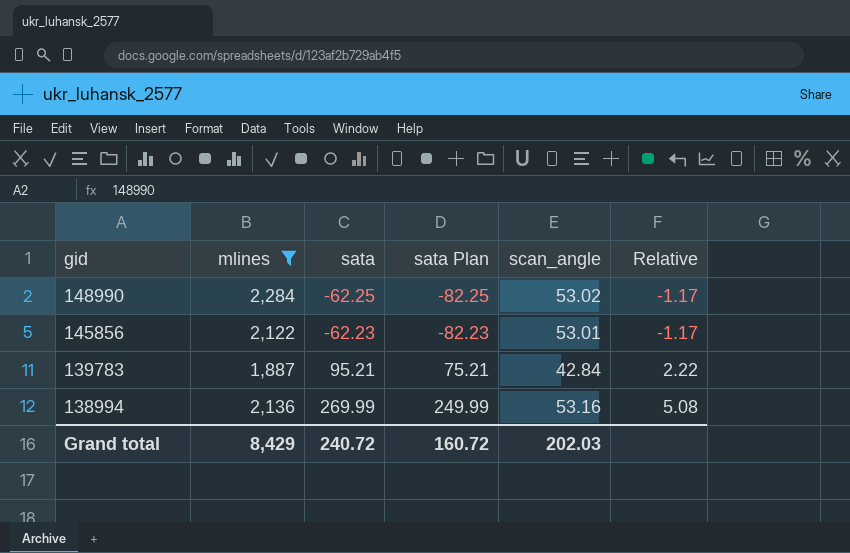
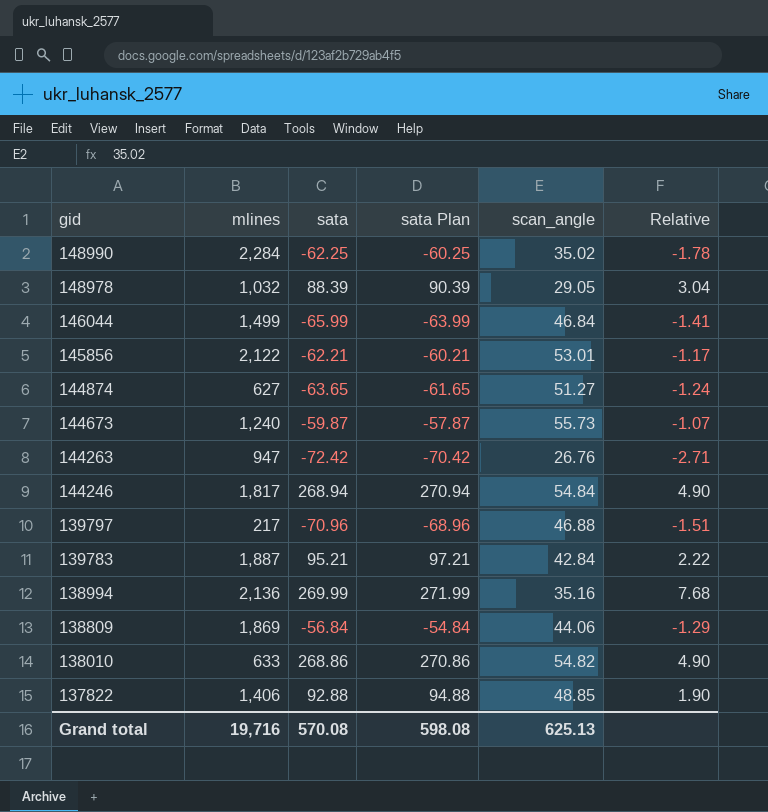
filter: mlines >= 1,887 -> none
column sata Plan | formula: [sata] - 20 -> [sata] + 2
148990 | scan_angle: 53.02 -> 35.02
148990 | Relative: -1.17 -> -1.78
145856 | sata: -62.23 -> -62.21
138994 | scan_angle: 53.16 -> 35.16
138994 | Relative: 5.08 -> 7.68
Grand total | mlines: 8,429 -> 19,716
Grand total | sata: 240.72 -> 570.08
Grand total | sata Plan: 160.72 -> 598.08
Grand total | scan_angle: 202.03 -> 625.13

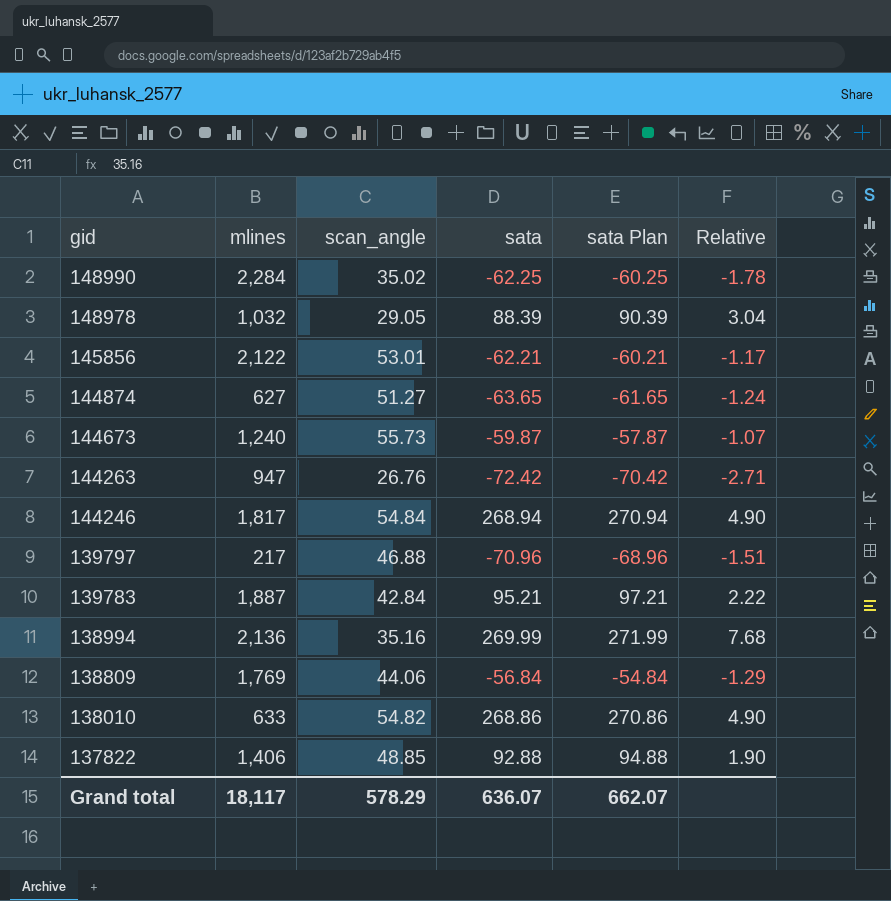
column scan_angle | position: 5 -> 3
row 146044: 1,499 | -65.99 | -63.99 | 46.84 | -1.41 -> none
138809 | mlines: 1,869 -> 1,769
Grand total | mlines: 19,716 -> 18,117
Grand total | scan_angle: 625.13 -> 578.29
Grand total | sata: 570.08 -> 636.07
Grand total | sata Plan: 598.08 -> 662.07

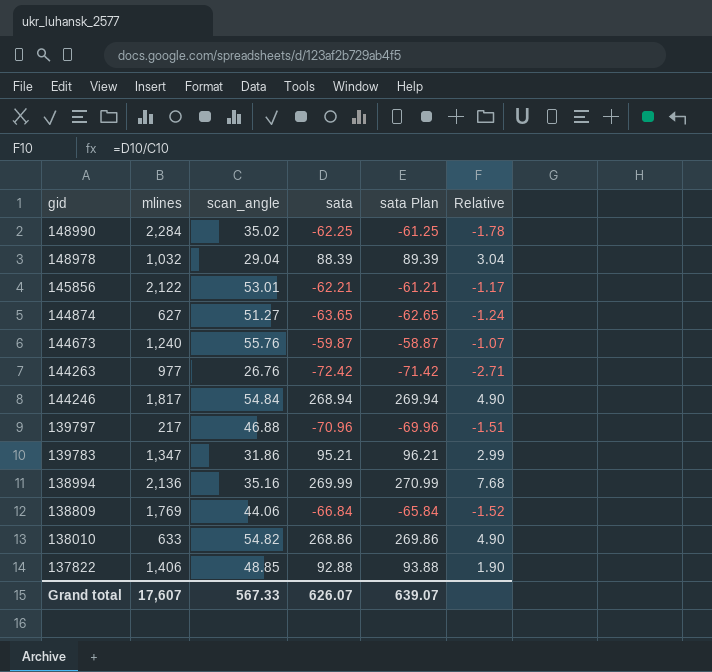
column sata Plan | formula: [sata] + 2 -> [sata] + 1
148978 | scan_angle: 29.05 -> 29.04
144673 | scan_angle: 55.73 -> 55.76
144263 | mlines: 947 -> 977
139783 | mlines: 1,887 -> 1,347
139783 | scan_angle: 42.84 -> 31.86
139783 | Relative: 2.22 -> 2.99
138809 | sata: -56.84 -> -66.84
138809 | Relative: -1.29 -> -1.52
Grand total | mlines: 18,117 -> 17,607
Grand total | scan_angle: 578.29 -> 567.33
Grand total | sata: 636.07 -> 626.07
Grand total | sata Plan: 662.07 -> 639.07

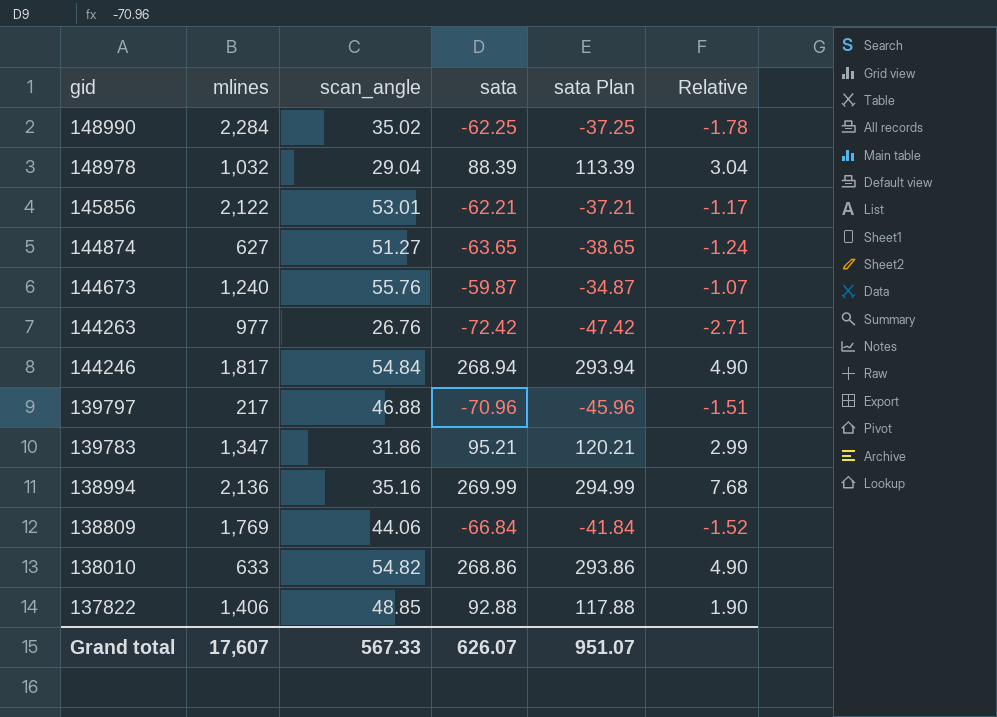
column sata Plan | formula: [sata] + 1 -> [sata] + 25
Grand total | sata Plan: 639.07 -> 951.07

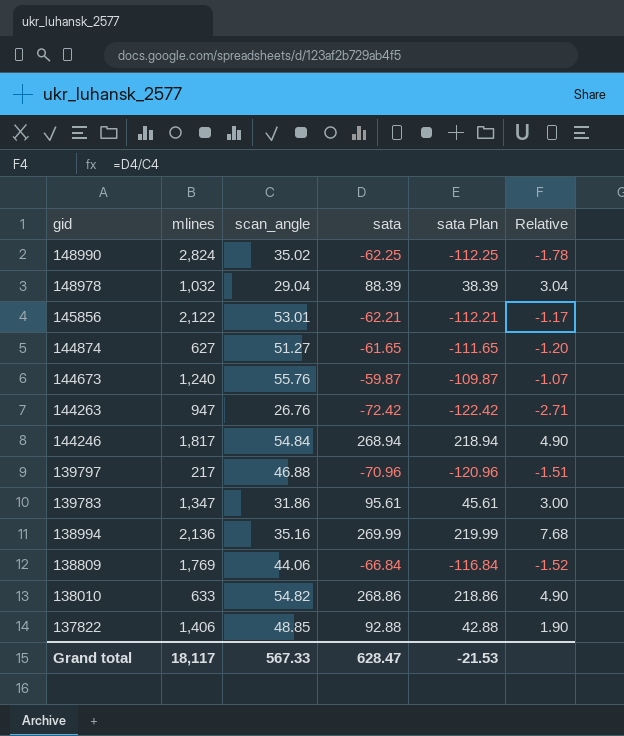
column sata Plan | formula: [sata] + 25 -> [sata] - 50
148990 | mlines: 2,284 -> 2,824
144874 | sata: -63.65 -> -61.65
144874 | Relative: -1.24 -> -1.20
144263 | mlines: 977 -> 947
139783 | sata: 95.21 -> 95.61
139783 | Relative: 2.99 -> 3.00
Grand total | mlines: 17,607 -> 18,117
Grand total | sata: 626.07 -> 628.47
Grand total | sata Plan: 951.07 -> -21.53

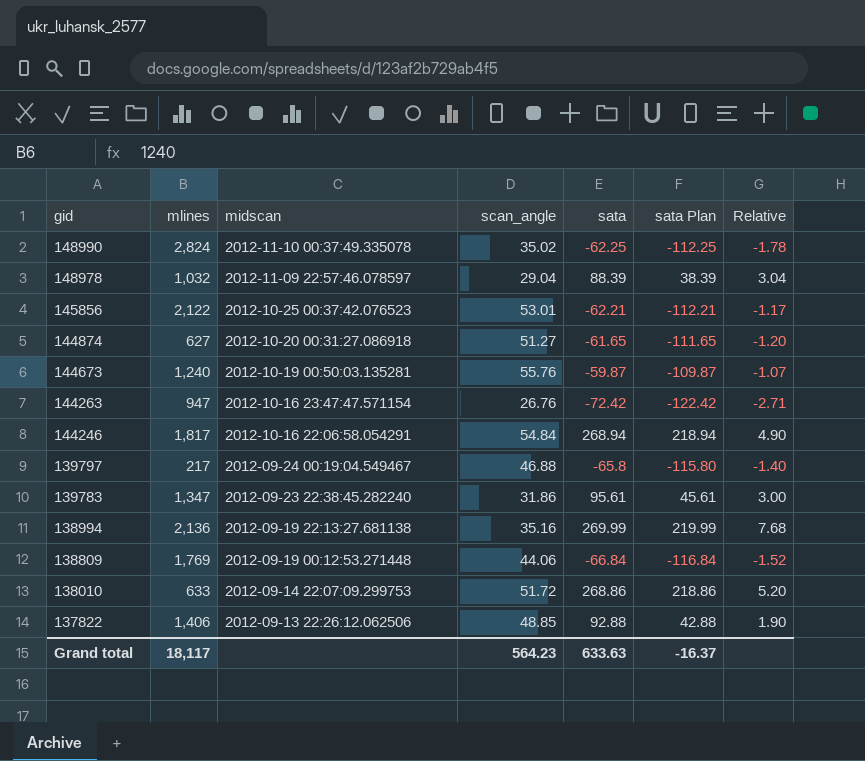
column midscan | position: none -> 3
139797 | sata: -70.96 -> -65.8
139797 | sata Plan: -120.96 -> -115.80
139797 | Relative: -1.51 -> -1.40
138010 | scan_angle: 54.82 -> 51.72
138010 | Relative: 4.90 -> 5.20
Grand total | scan_angle: 567.33 -> 564.23
Grand total | sata: 628.47 -> 633.63
Grand total | sata Plan: -21.53 -> -16.37

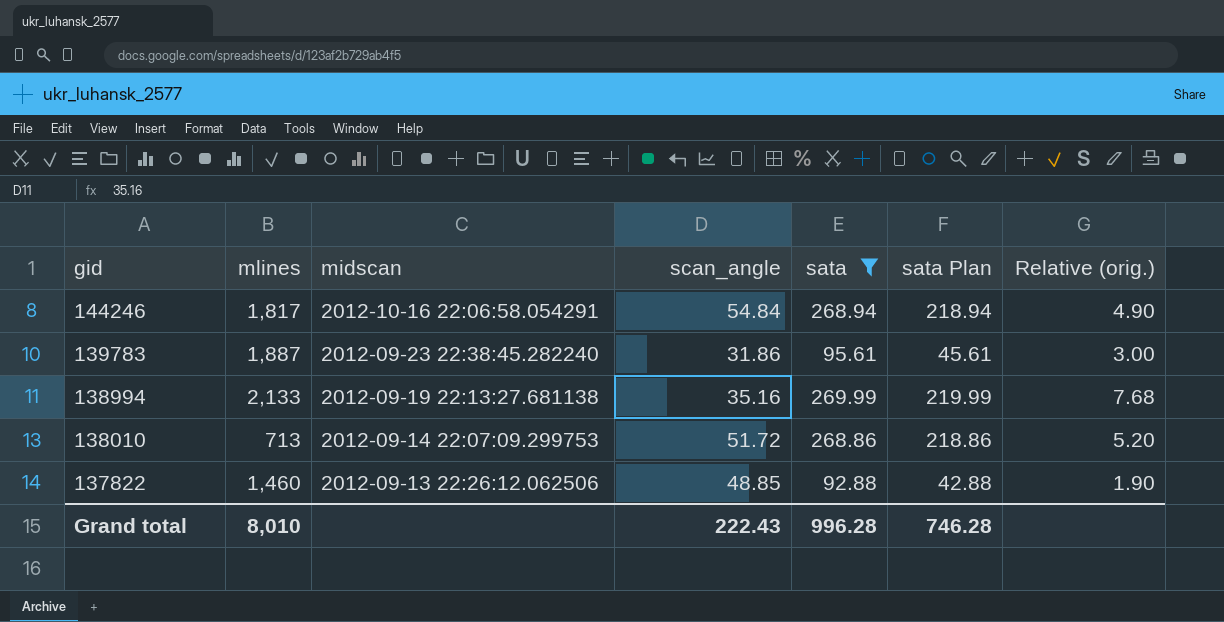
filter: none -> sata >= 92.88
column name: Relative -> Relative (orig.)
139783 | mlines: 1,347 -> 1,887
138994 | mlines: 2,136 -> 2,133
138010 | mlines: 633 -> 713
137822 | mlines: 1,406 -> 1,460
Grand total | mlines: 18,117 -> 8,010
Grand total | scan_angle: 564.23 -> 222.43
Grand total | sata: 633.63 -> 996.28
Grand total | sata Plan: -16.37 -> 746.28

